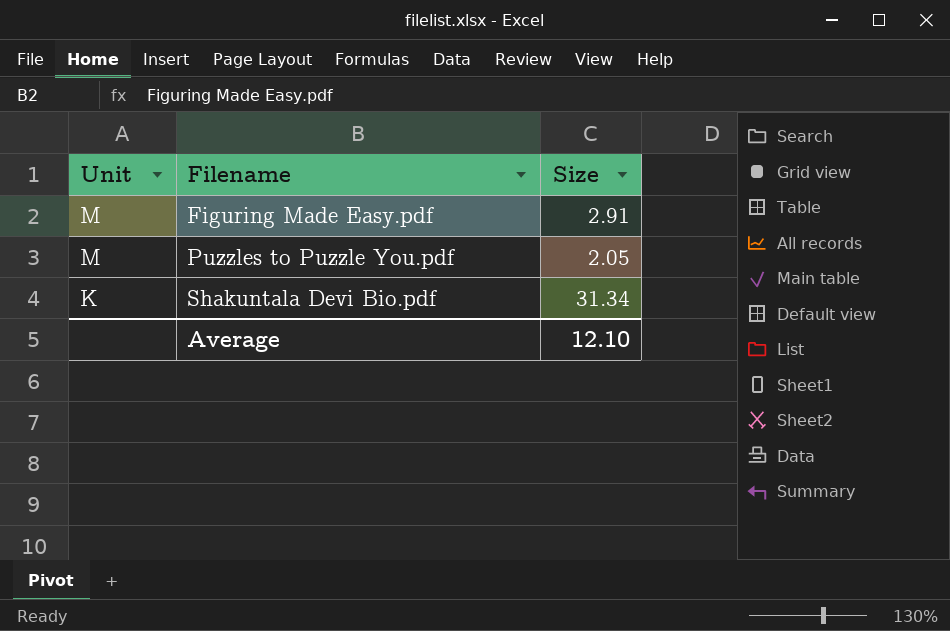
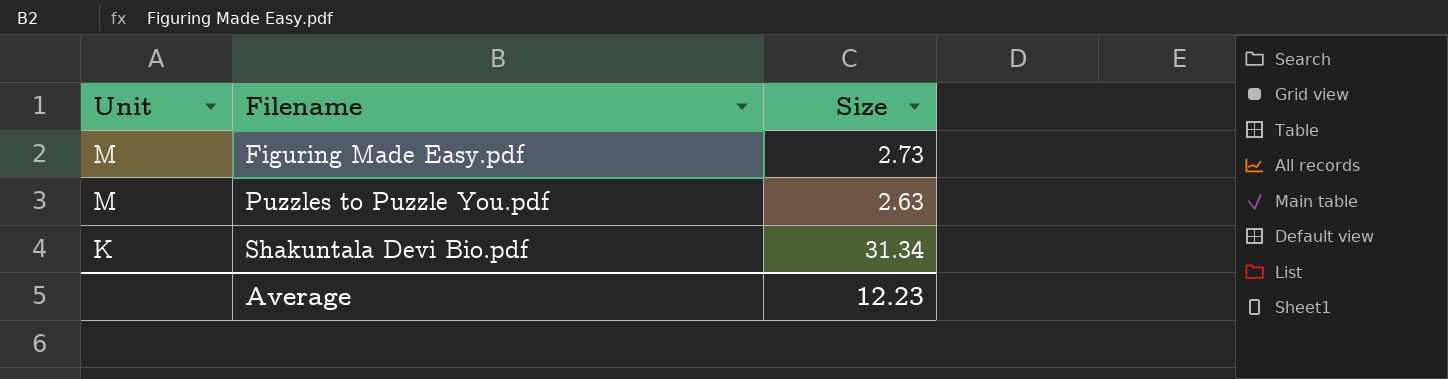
Figuring Made Easy.pdf | Size: 2.91 -> 2.73
Puzzles to Puzzle You.pdf | Size: 2.05 -> 2.63
Average | Size: 12.10 -> 12.23

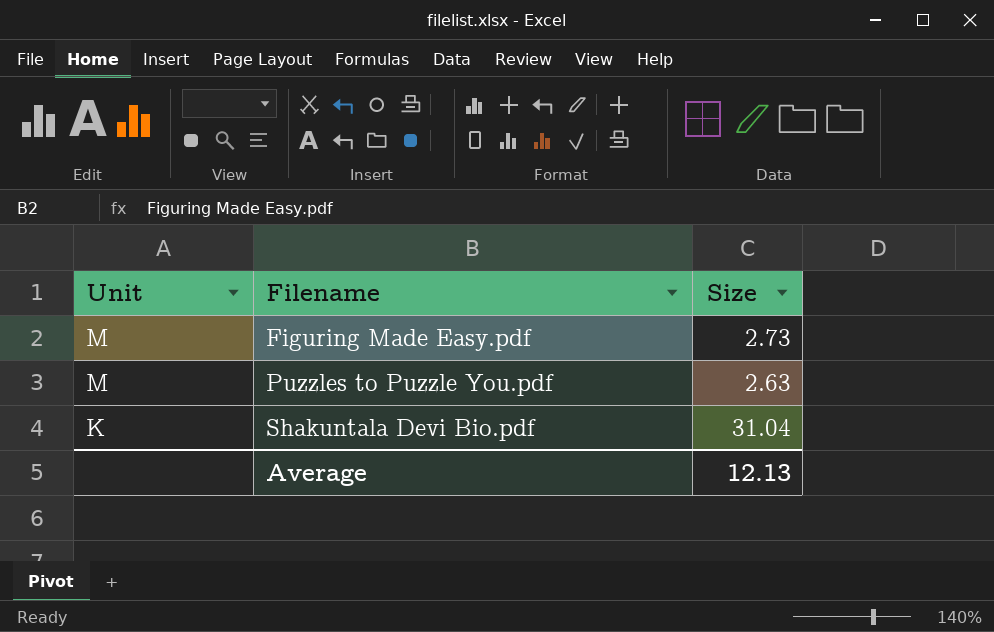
Shakuntala Devi Bio.pdf | Size: 31.34 -> 31.04
Average | Size: 12.23 -> 12.13

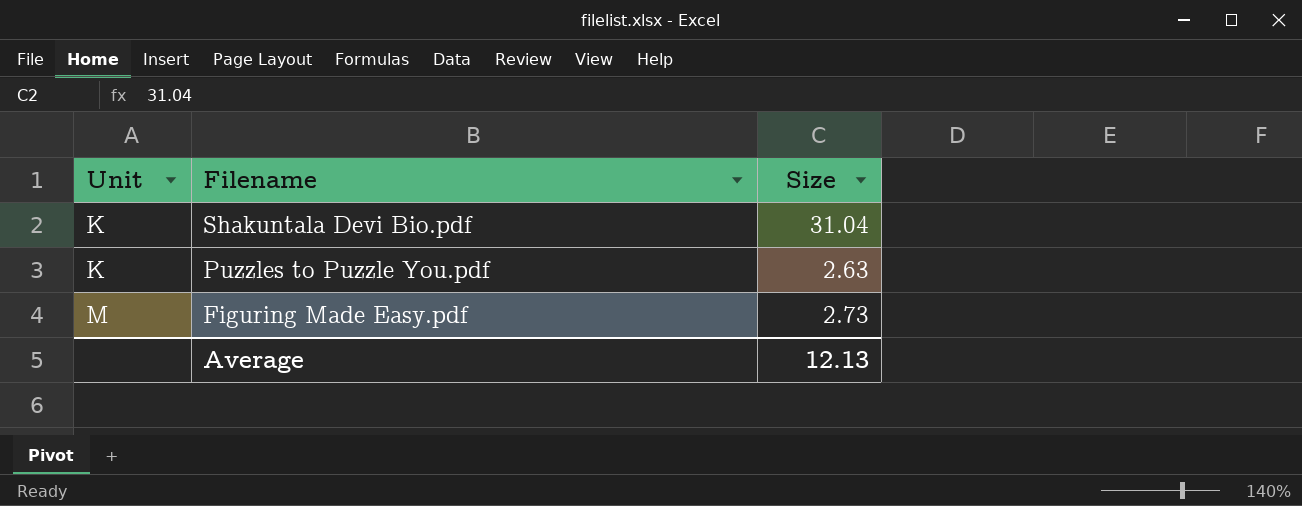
row order: Unit descending -> Unit ascending
Puzzles to Puzzle You.pdf | Unit: M -> K

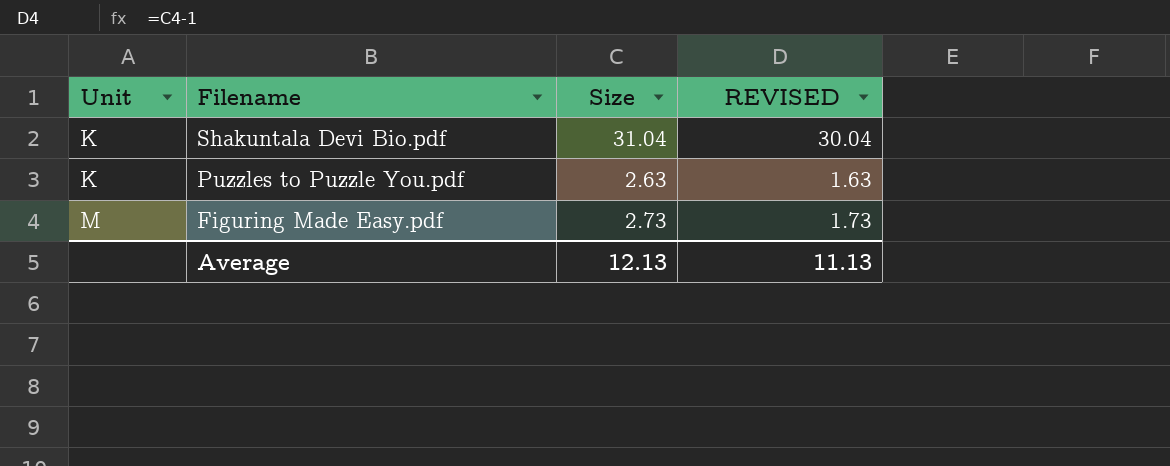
column REVISED | formula: none -> [Size] - 1

